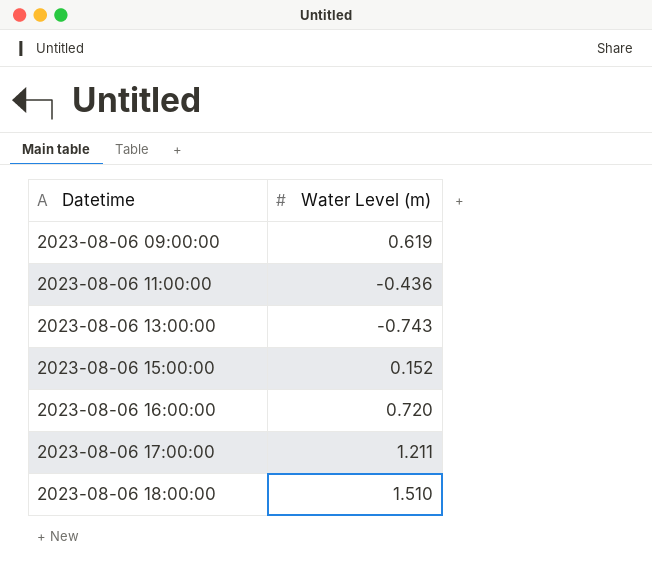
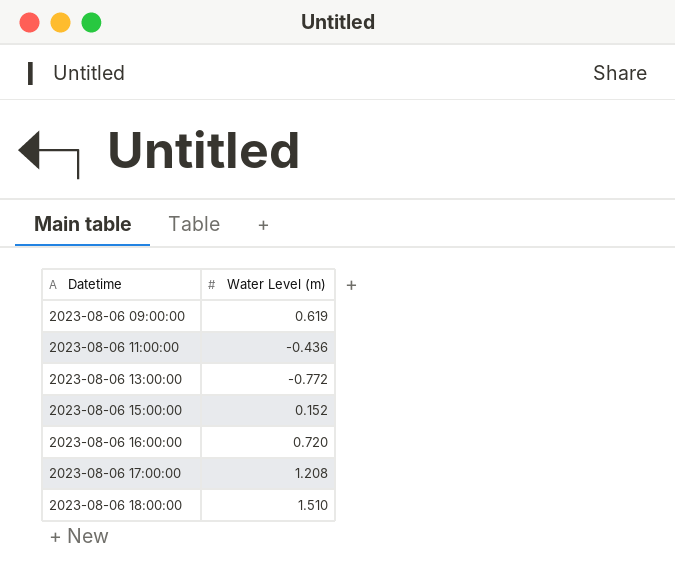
2023-08-06 13:00:00 | Water Level (m): -0.743 -> -0.772
2023-08-06 17:00:00 | Water Level (m): 1.211 -> 1.208

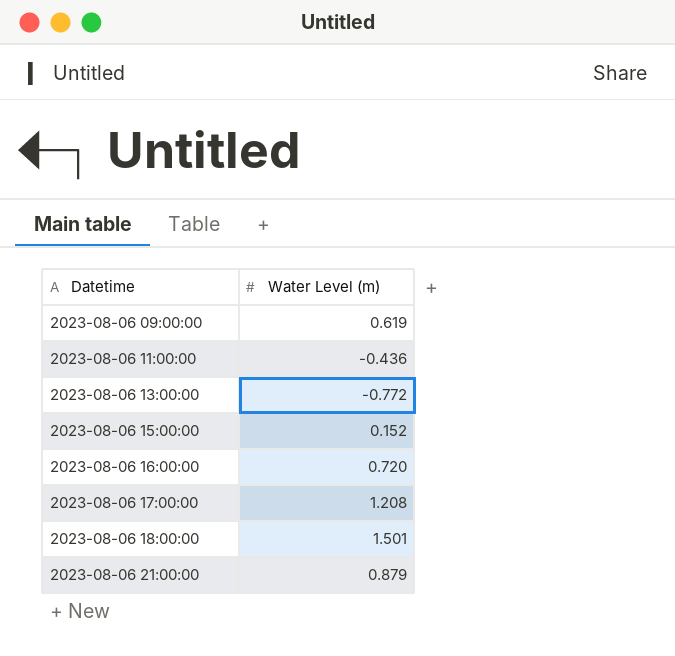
2023-08-06 18:00:00 | Water Level (m): 1.510 -> 1.501
row 2023-08-06 21:00:00: none -> 0.879

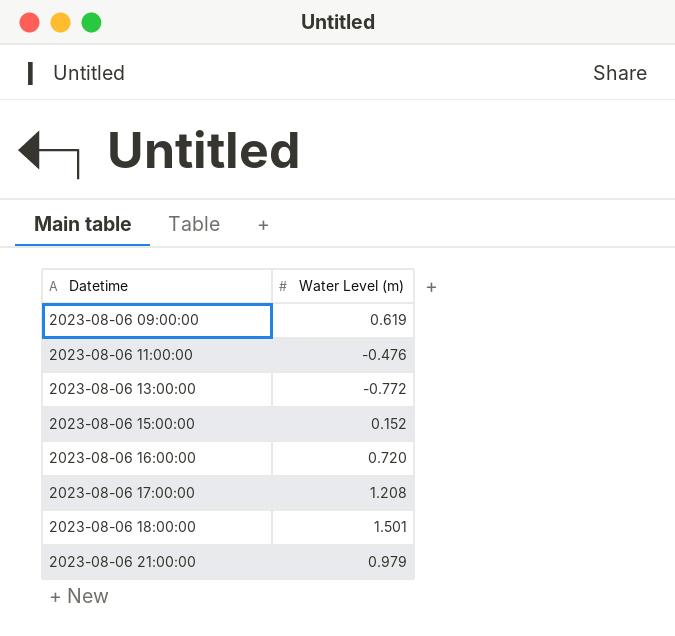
2023-08-06 11:00:00 | Water Level (m): -0.436 -> -0.476
2023-08-06 21:00:00 | Water Level (m): 0.879 -> 0.979

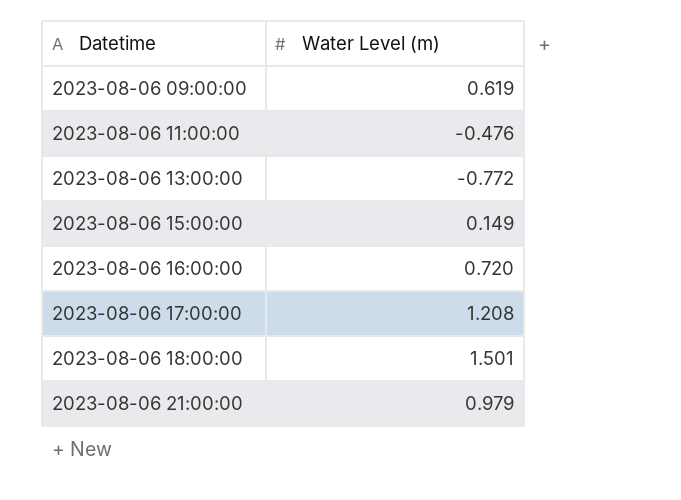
2023-08-06 15:00:00 | Water Level (m): 0.152 -> 0.149

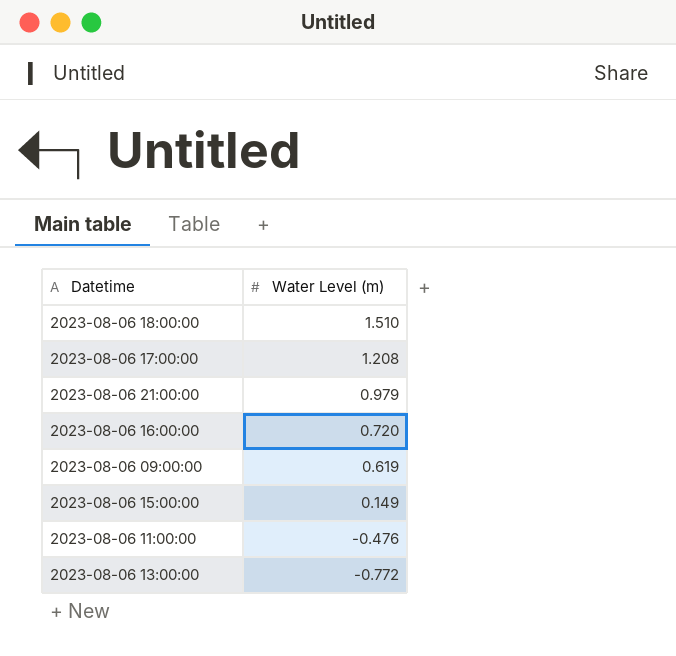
row order: Datetime ascending -> Water Level (m) descending
2023-08-06 18:00:00 | Water Level (m): 1.501 -> 1.510

